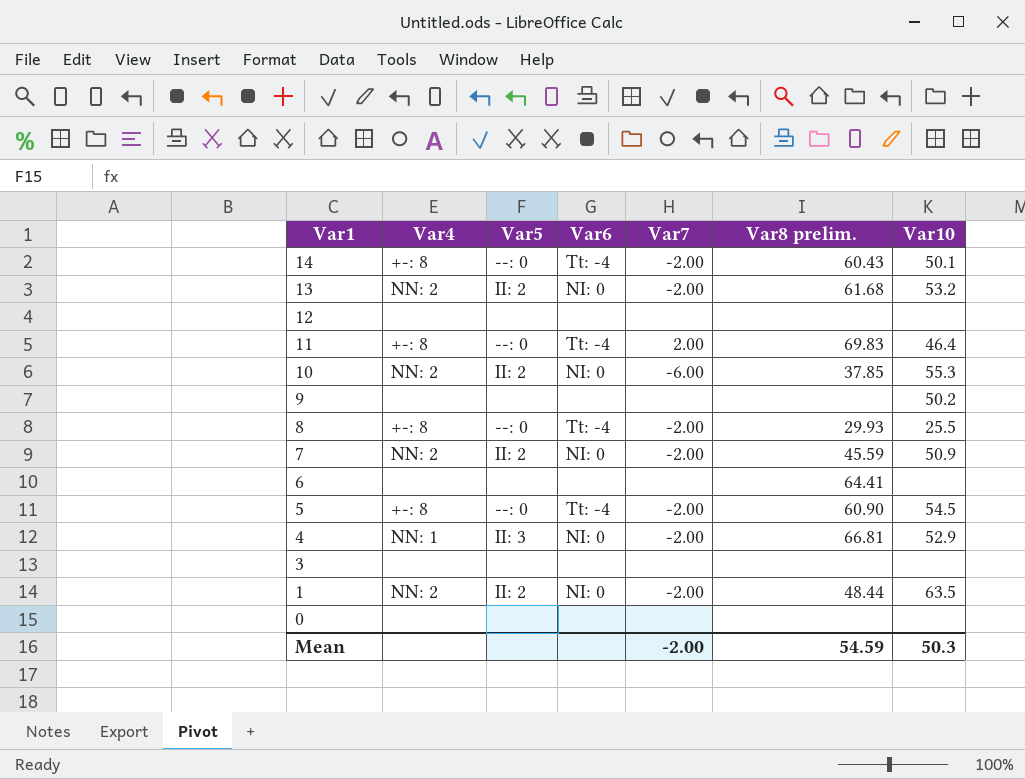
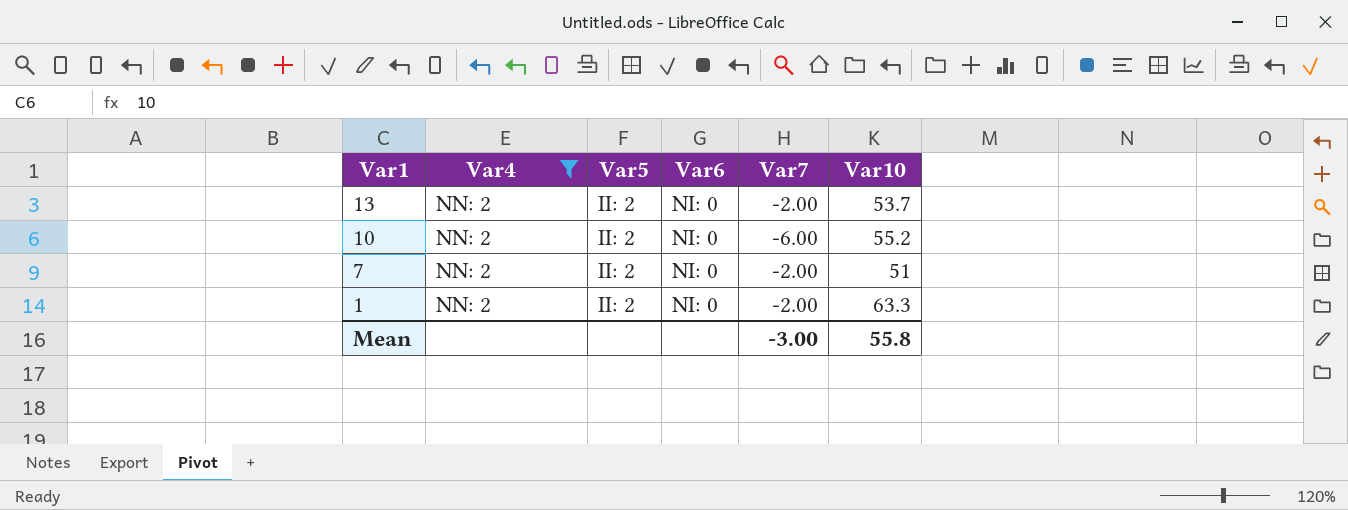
filter: none -> Var4 = NN: 2
column Var8 prelim. | position: 6 -> none
13 | Var10: 53.2 -> 53.7
10 | Var10: 55.3 -> 55.2
7 | Var10: 50.9 -> 51
1 | Var10: 63.5 -> 63.3
Mean | Var7: -2.00 -> -3.00
Mean | Var10: 50.3 -> 55.8

